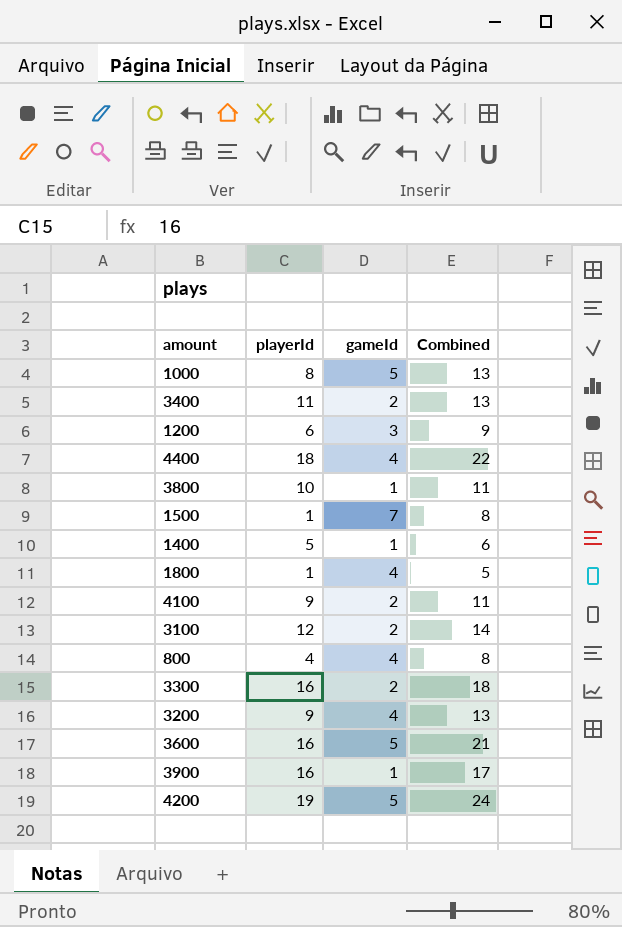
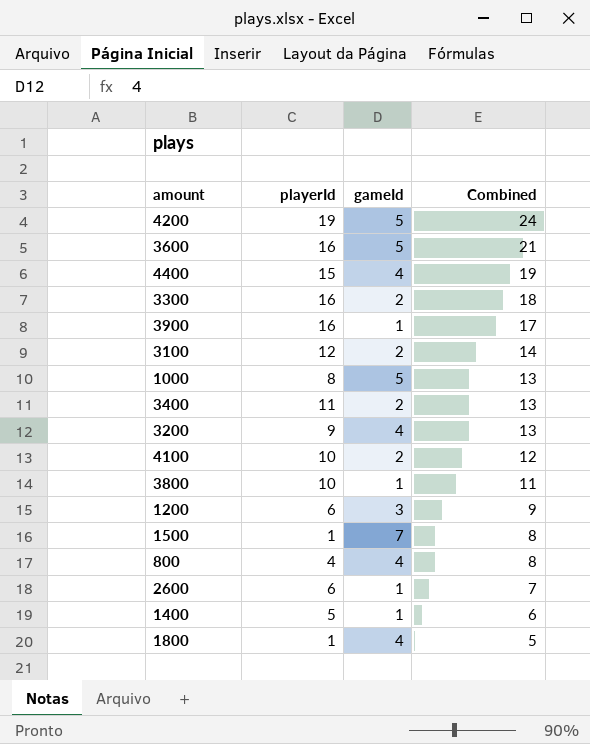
row order: none -> Combined descending
4400 | playerId: 18 -> 15
4400 | Combined: 22 -> 19
4100 | playerId: 9 -> 10
4100 | Combined: 11 -> 12
row 2600: none -> 6 | 1 | 7

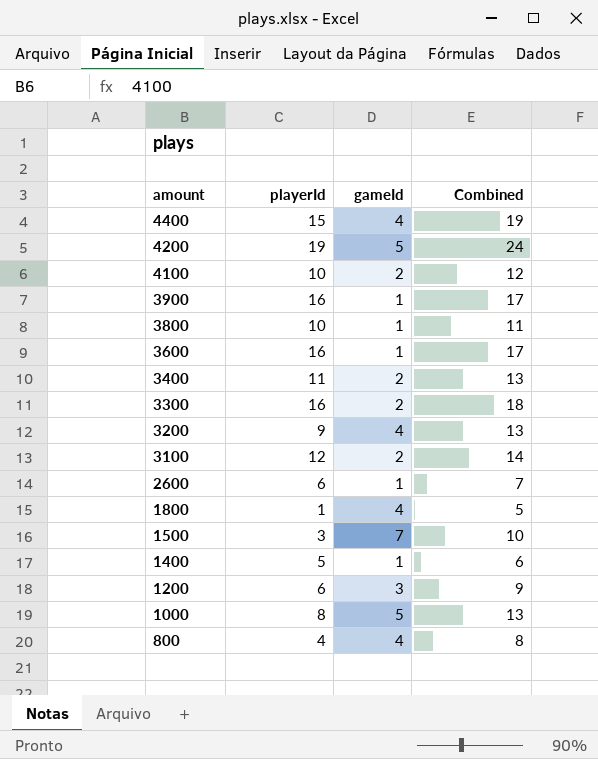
row order: Combined descending -> amount descending
3600 | gameId: 5 -> 1
3600 | Combined: 21 -> 17
1500 | playerId: 1 -> 3
1500 | Combined: 8 -> 10

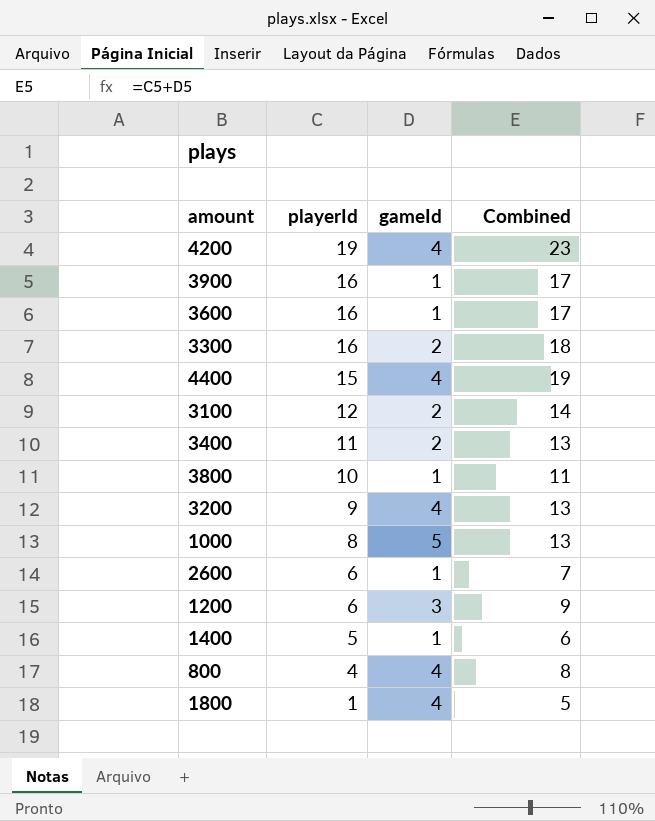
row order: amount descending -> playerId descending
row 4100: 10 | 2 | 12 -> none
row 1500: 3 | 7 | 10 -> none
4200 | gameId: 5 -> 4
4200 | Combined: 24 -> 23

